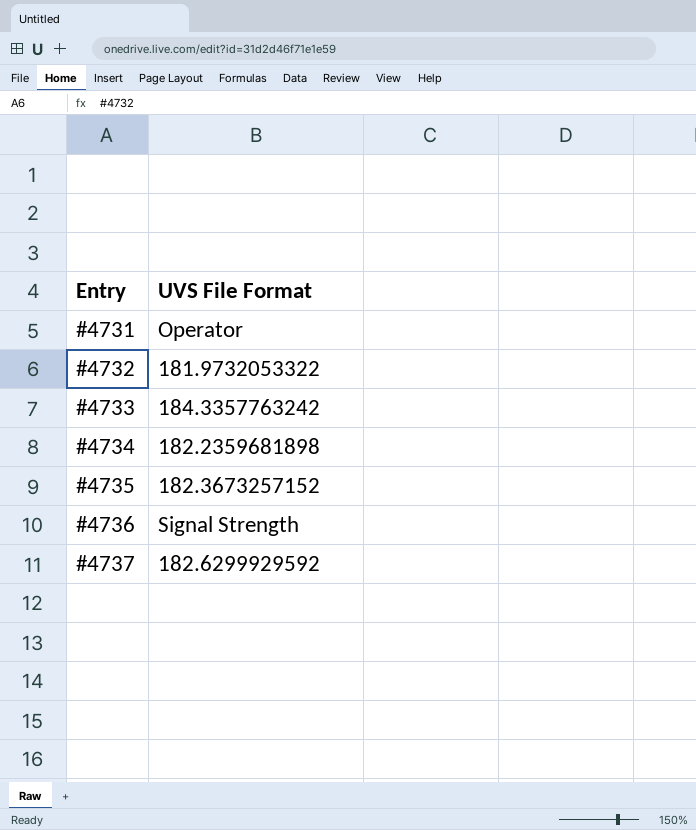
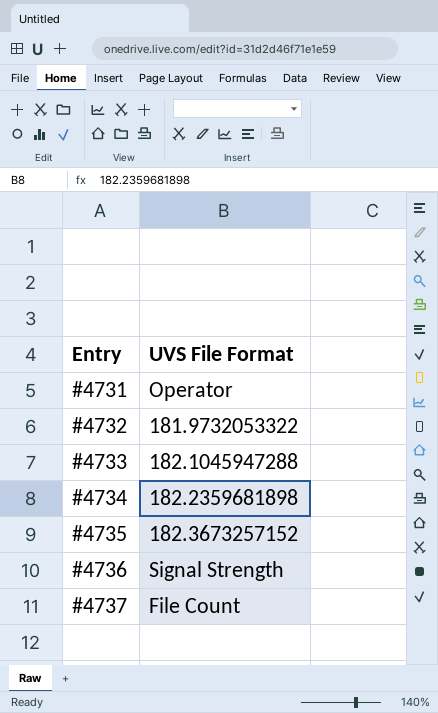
#4733 | UVS File Format: 184.3357763242 -> 182.1045947288
#4737 | UVS File Format: 182.6299929592 -> File Count

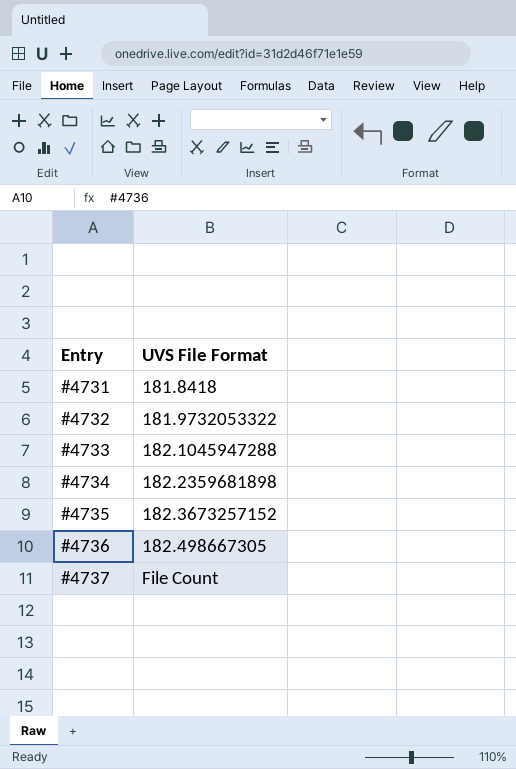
#4731 | UVS File Format: Operator -> 181.8418
#4736 | UVS File Format: Signal Strength -> 182.498667305

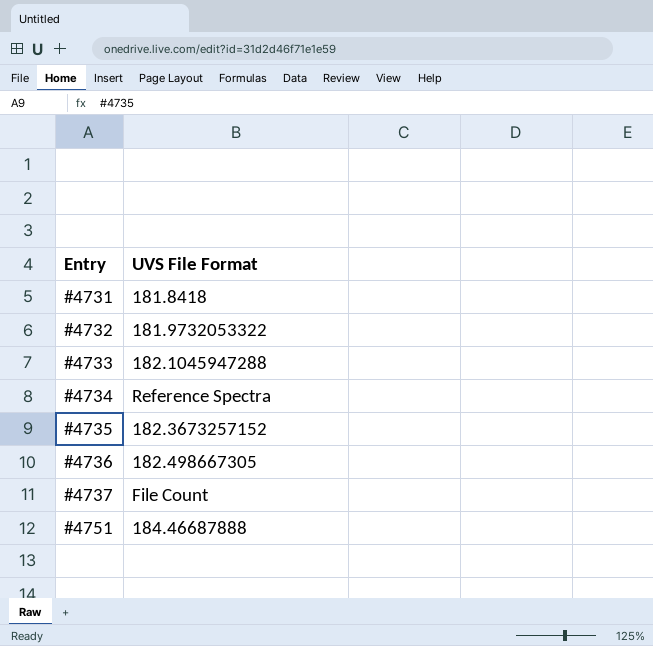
#4734 | UVS File Format: 182.2359681898 -> Reference Spectra
row #4751: none -> 184.46687888

